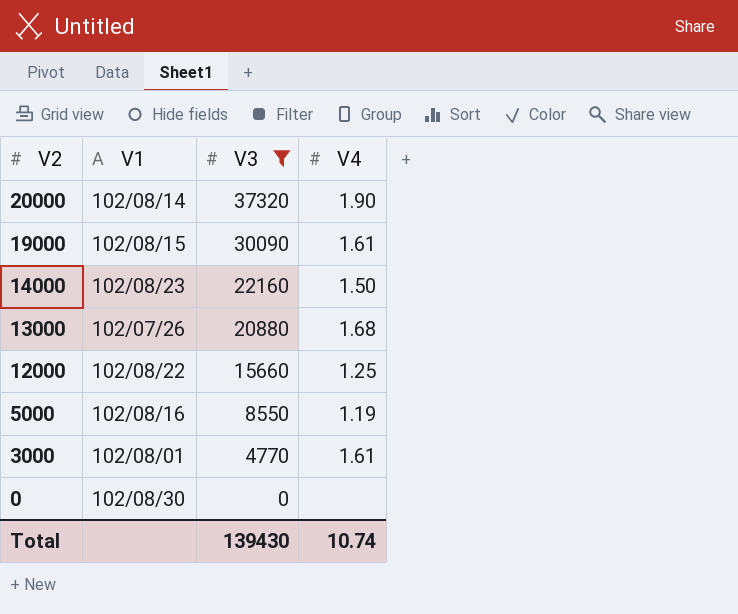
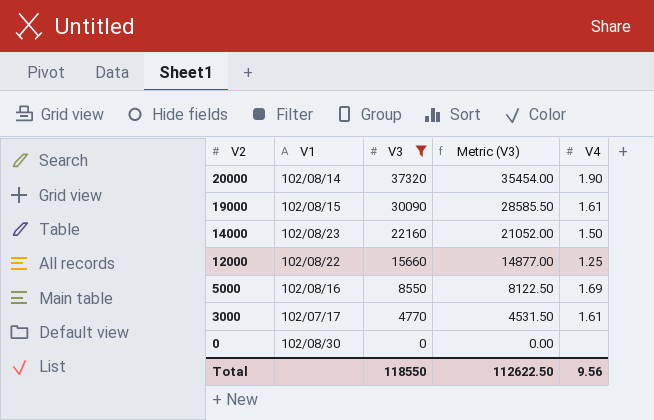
column Metric (V3) | formula: none -> [V3] * 0.95
row 13000: 102/07/26 | 20880 | 1.68 -> none
5000 | V4: 1.19 -> 1.69
3000 | V1: 102/08/01 -> 102/07/17
Total | V3: 139430 -> 118550
Total | V4: 10.74 -> 9.56

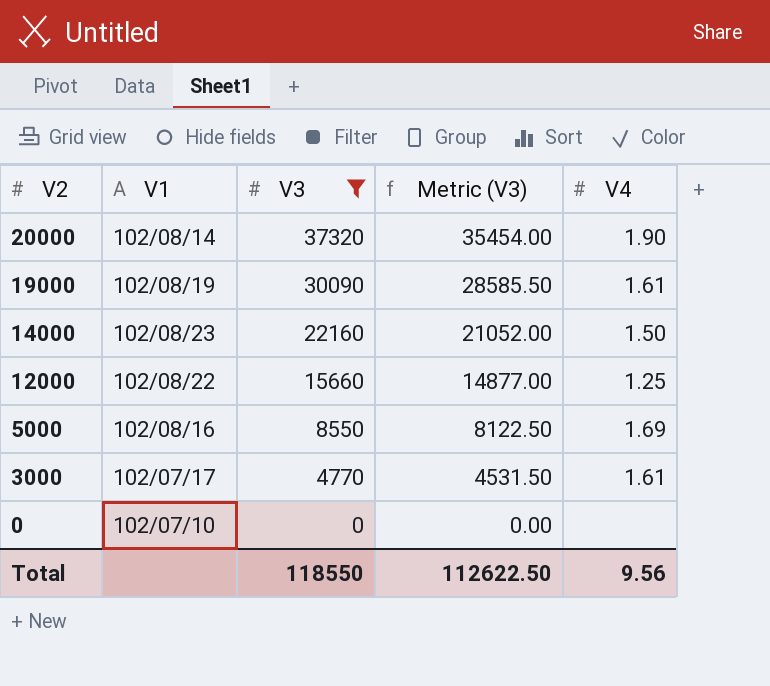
19000 | V1: 102/08/15 -> 102/08/19
0 | V1: 102/08/30 -> 102/07/10

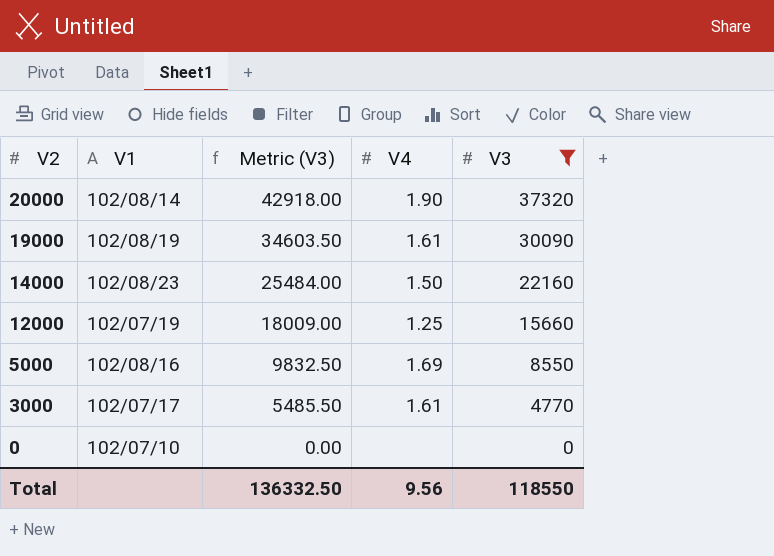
column Metric (V3) | formula: [V3] * 0.95 -> [V3] * 1.15
column V3 | position: 3 -> 5
12000 | V1: 102/08/22 -> 102/07/19
Total | Metric (V3): 112622.50 -> 136332.50

